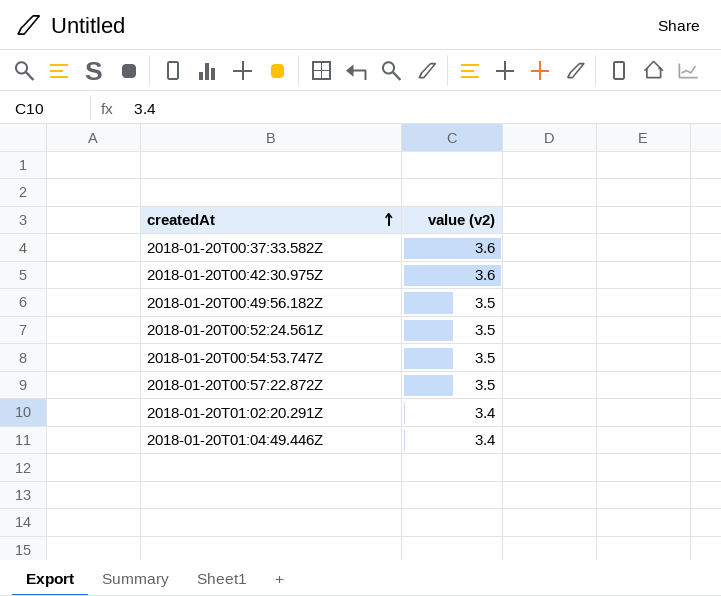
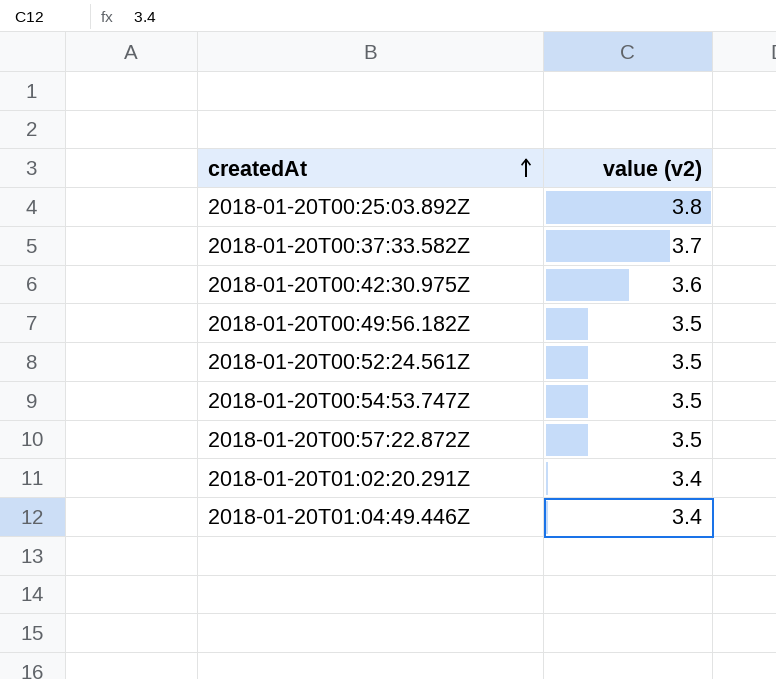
row 2018-01-20T00:25:03.892Z: none -> 3.8
2018-01-20T00:37:33.582Z | value (v2): 3.6 -> 3.7

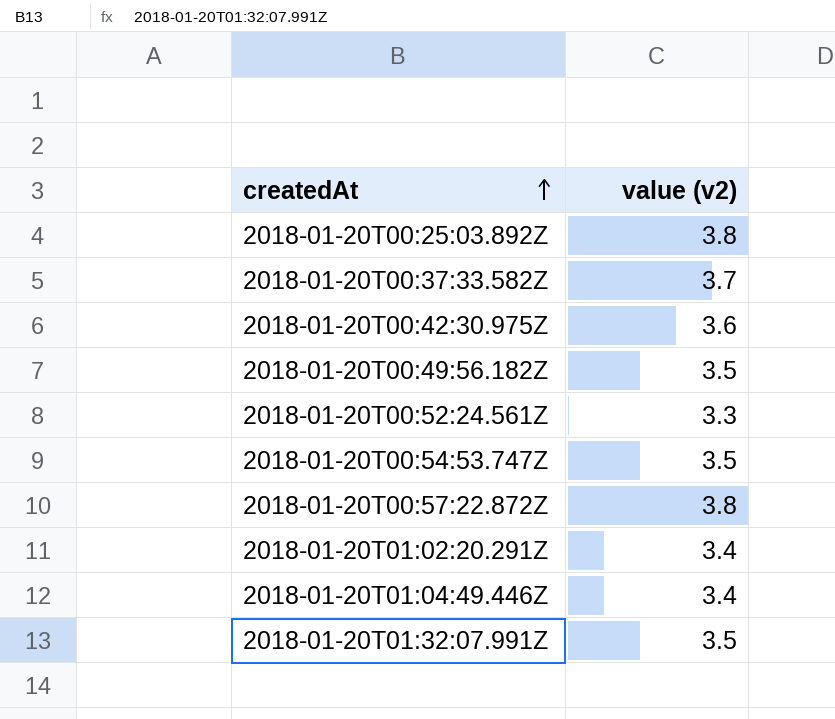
2018-01-20T00:52:24.561Z | value (v2): 3.5 -> 3.3
2018-01-20T00:57:22.872Z | value (v2): 3.5 -> 3.8
row 2018-01-20T01:32:07.991Z: none -> 3.5

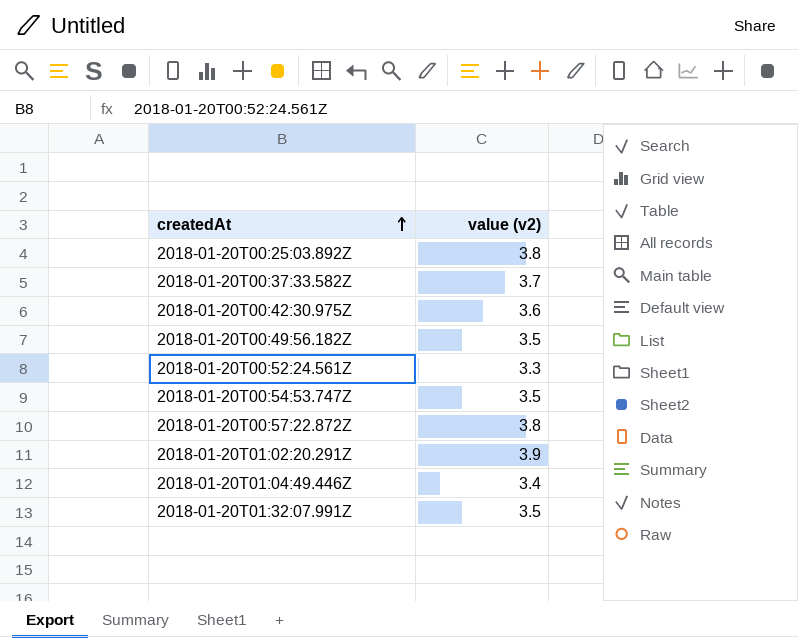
2018-01-20T01:02:20.291Z | value (v2): 3.4 -> 3.9

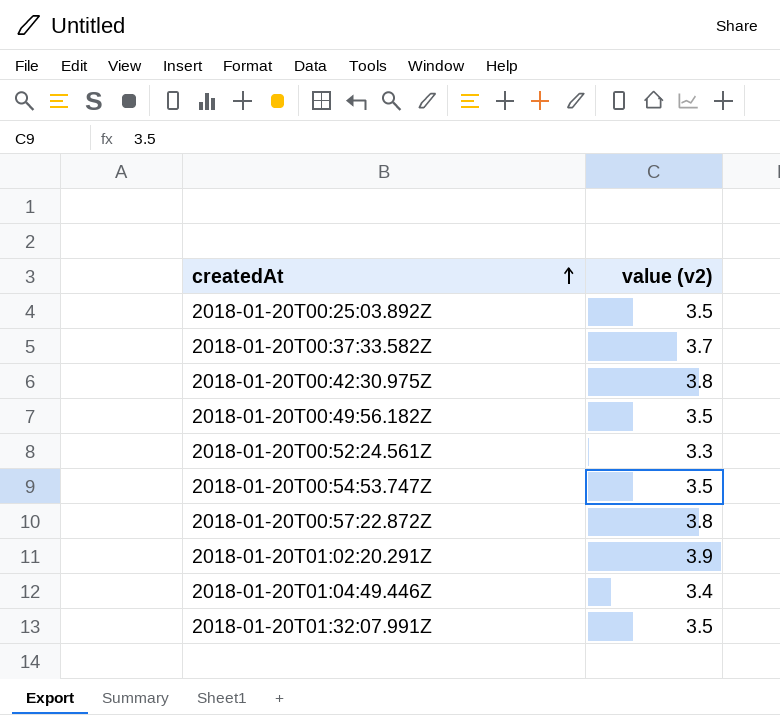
2018-01-20T00:25:03.892Z | value (v2): 3.8 -> 3.5
2018-01-20T00:42:30.975Z | value (v2): 3.6 -> 3.8

